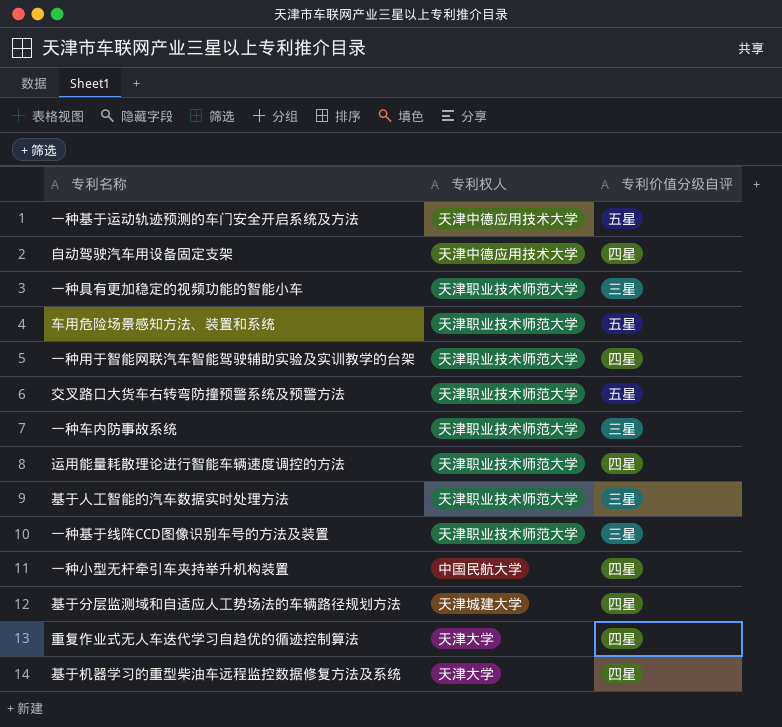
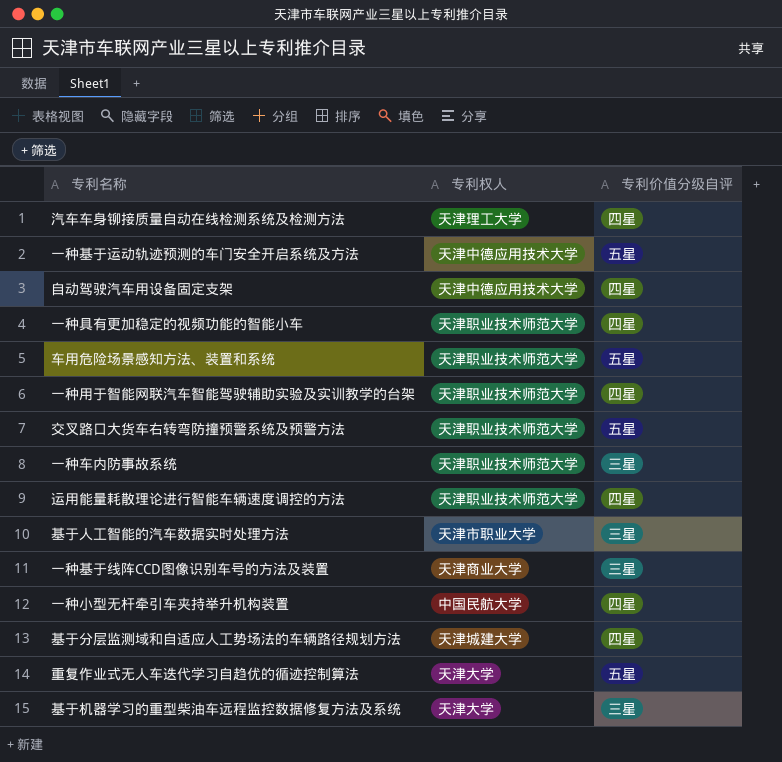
row 汽车车身铆接质量自动在线检测系统及检测方法: none -> 天津理工大学 | 四星
一种具有更加稳定的视频功能的智能小车 | 专利价值分级自评: 三星 -> 四星
基于人工智能的汽车数据实时处理方法 | 专利权人: 天津职业技术师范大学 -> 天津市职业大学
一种基于线阵CCD图像识别车号的方法及装置 | 专利权人: 天津职业技术师范大学 -> 天津商业大学
重复作业式无人车迭代学习自趋优的循迹控制算法 | 专利价值分级自评: 四星 -> 五星
基于机器学习的重型柴油车远程监控数据修复方法及系统 | 专利价值分级自评: 四星 -> 三星

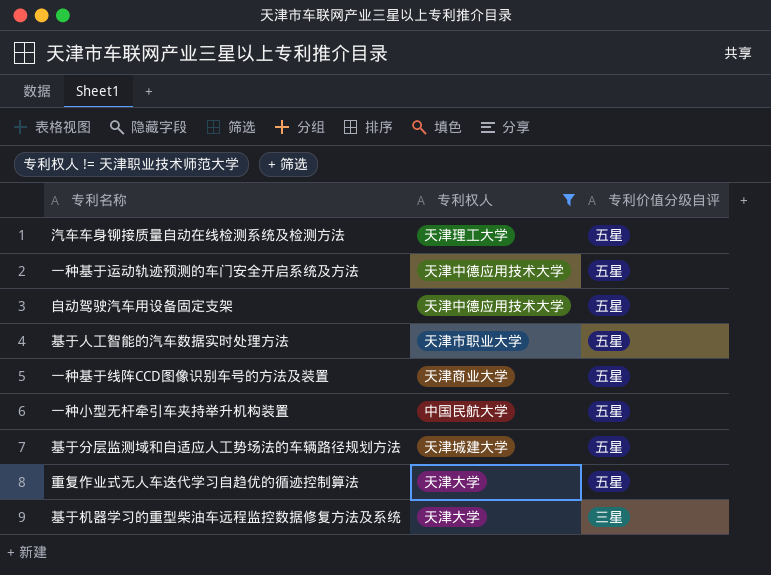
filter: none -> 专利权人 != 天津职业技术师范大学
汽车车身铆接质量自动在线检测系统及检测方法 | 专利价值分级自评: 四星 -> 五星
自动驾驶汽车用设备固定支架 | 专利价值分级自评: 四星 -> 五星
基于人工智能的汽车数据实时处理方法 | 专利价值分级自评: 三星 -> 五星
一种基于线阵CCD图像识别车号的方法及装置 | 专利价值分级自评: 三星 -> 五星
一种小型无杆牵引车夹持举升机构装置 | 专利价值分级自评: 四星 -> 五星
基于分层监测域和自适应人工势场法的车辆路径规划方法 | 专利价值分级自评: 四星 -> 五星

